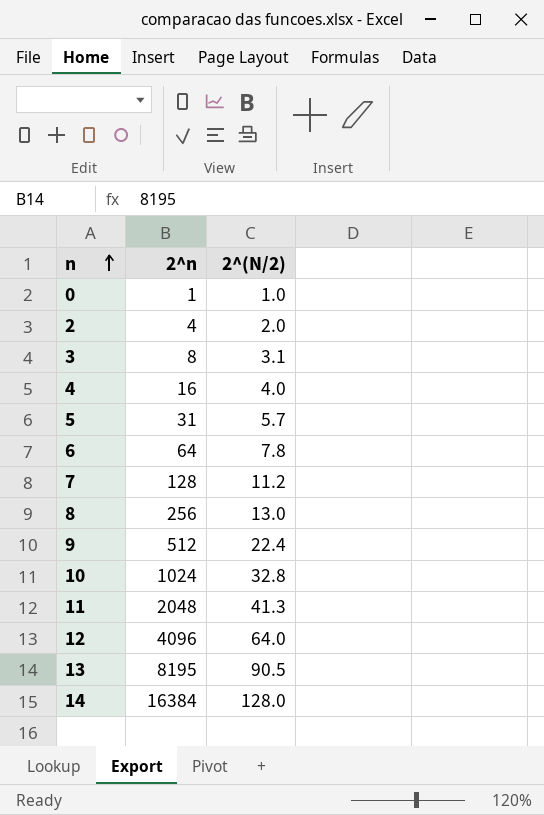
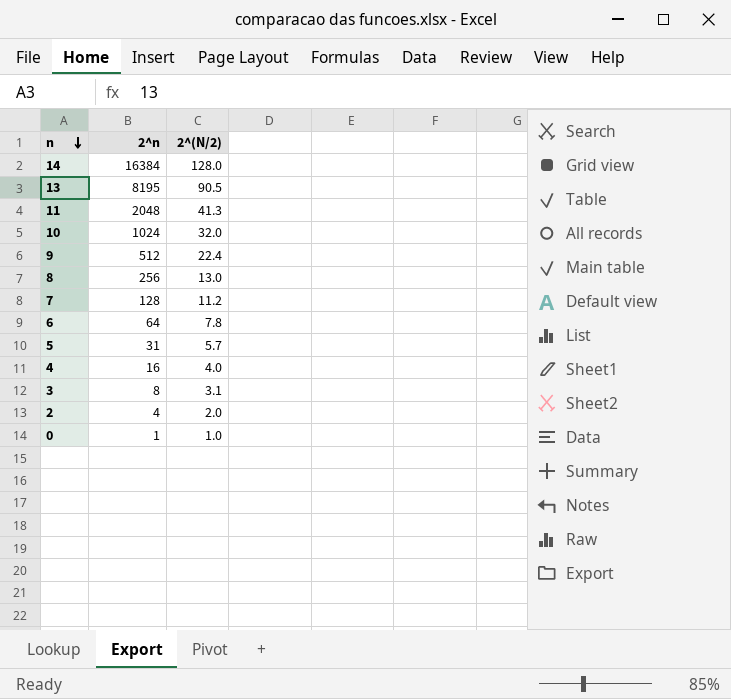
row order: n ascending -> n descending
row 12: 4096 | 64.0 -> none
10 | 2^(N/2): 32.8 -> 32.0

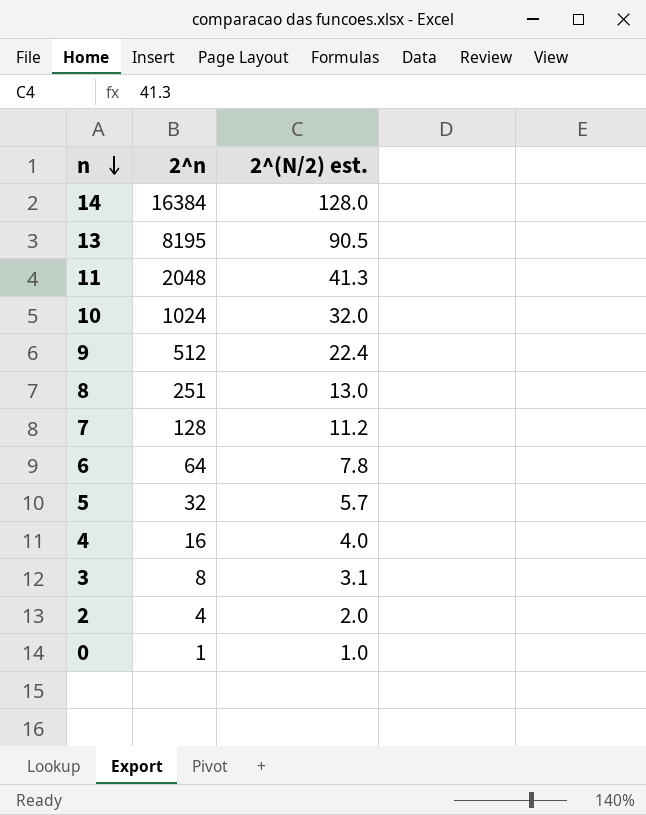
column name: 2^(N/2) -> 2^(N/2) est.
8 | 2^n: 256 -> 251
5 | 2^n: 31 -> 32

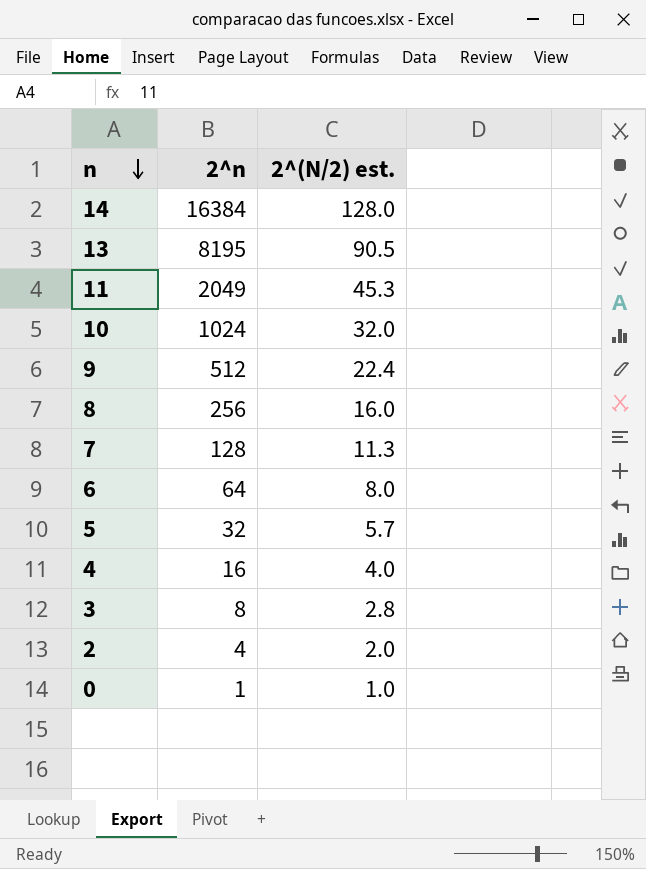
11 | 2^n: 2048 -> 2049
11 | 2^(N/2) est.: 41.3 -> 45.3
8 | 2^n: 251 -> 256
8 | 2^(N/2) est.: 13.0 -> 16.0
7 | 2^(N/2) est.: 11.2 -> 11.3
6 | 2^(N/2) est.: 7.8 -> 8.0
3 | 2^(N/2) est.: 3.1 -> 2.8

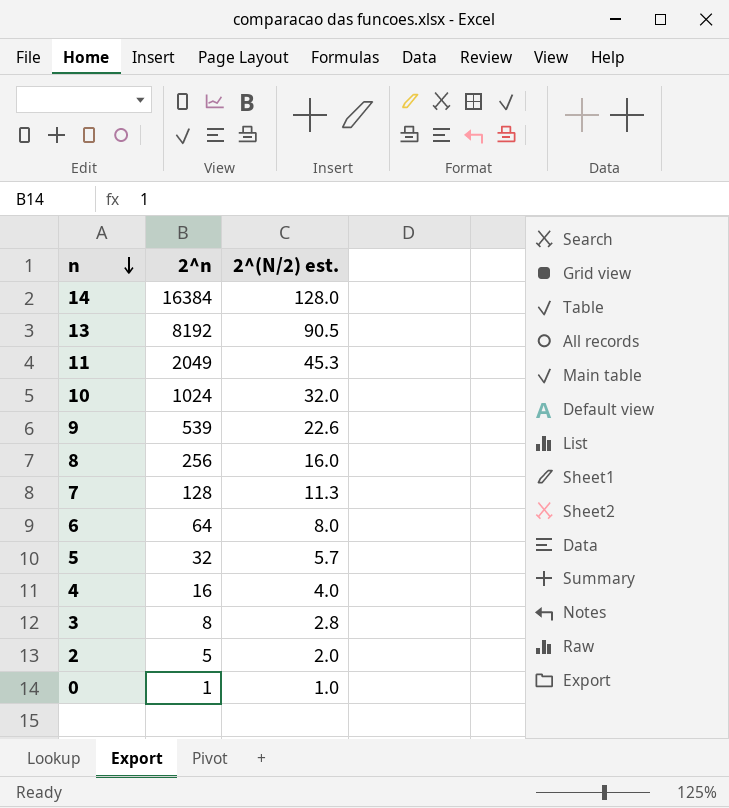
13 | 2^n: 8195 -> 8192
9 | 2^n: 512 -> 539
9 | 2^(N/2) est.: 22.4 -> 22.6
2 | 2^n: 4 -> 5

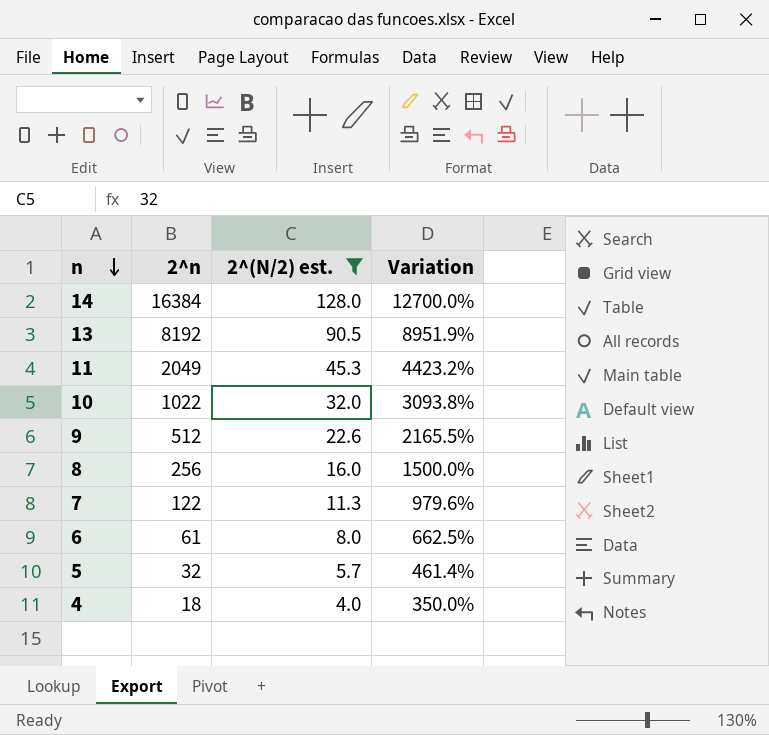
filter: none -> 2^(N/2) est. >= 4.0
column Variation | formula: none -> ([2^n] - [2^(N/2) est.]) / [2^(N/2) est.]
10 | 2^n: 1024 -> 1022
9 | 2^n: 539 -> 512
7 | 2^n: 128 -> 122
6 | 2^n: 64 -> 61
4 | 2^n: 16 -> 18

